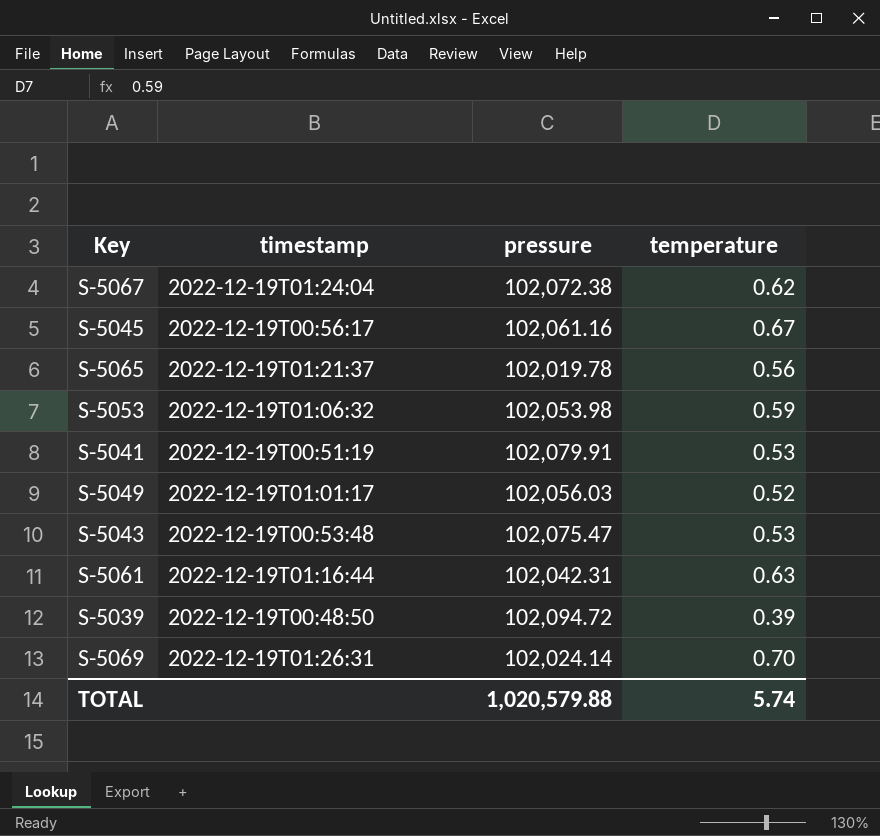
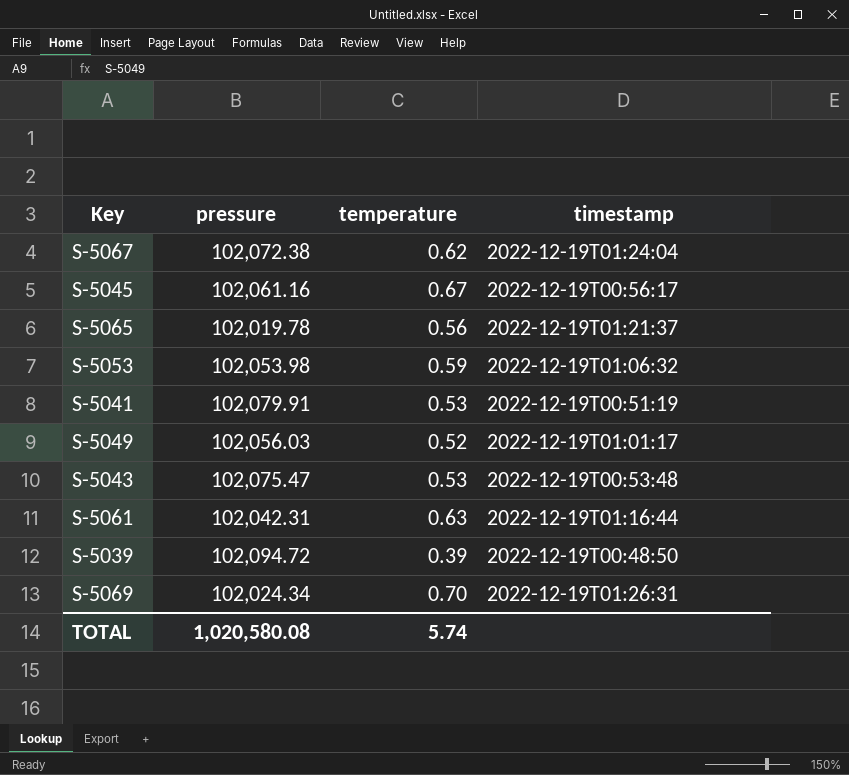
column timestamp | position: 2 -> 4
S-5069 | pressure: 102,024.14 -> 102,024.34
TOTAL | pressure: 1,020,579.88 -> 1,020,580.08

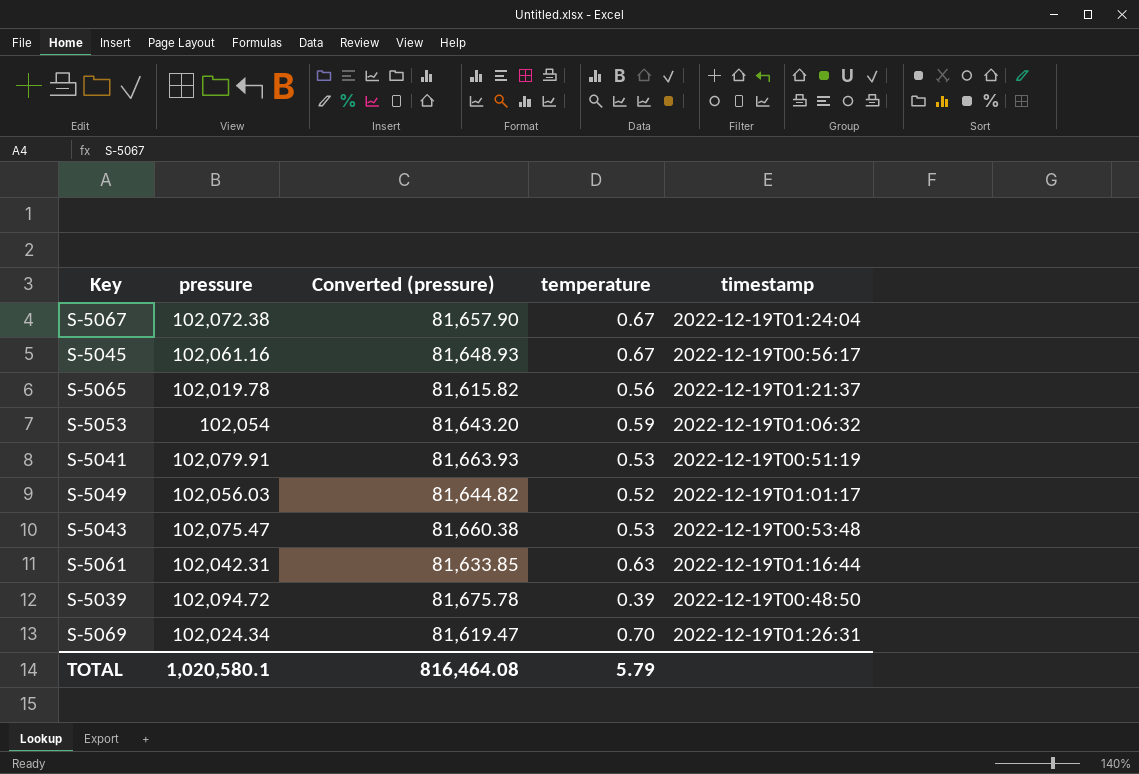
column Converted (pressure) | formula: none -> [pressure] * 0.8
S-5067 | temperature: 0.62 -> 0.67
S-5053 | pressure: 102,053.98 -> 102,054
TOTAL | pressure: 1,020,580.08 -> 1,020,580.1
TOTAL | temperature: 5.74 -> 5.79

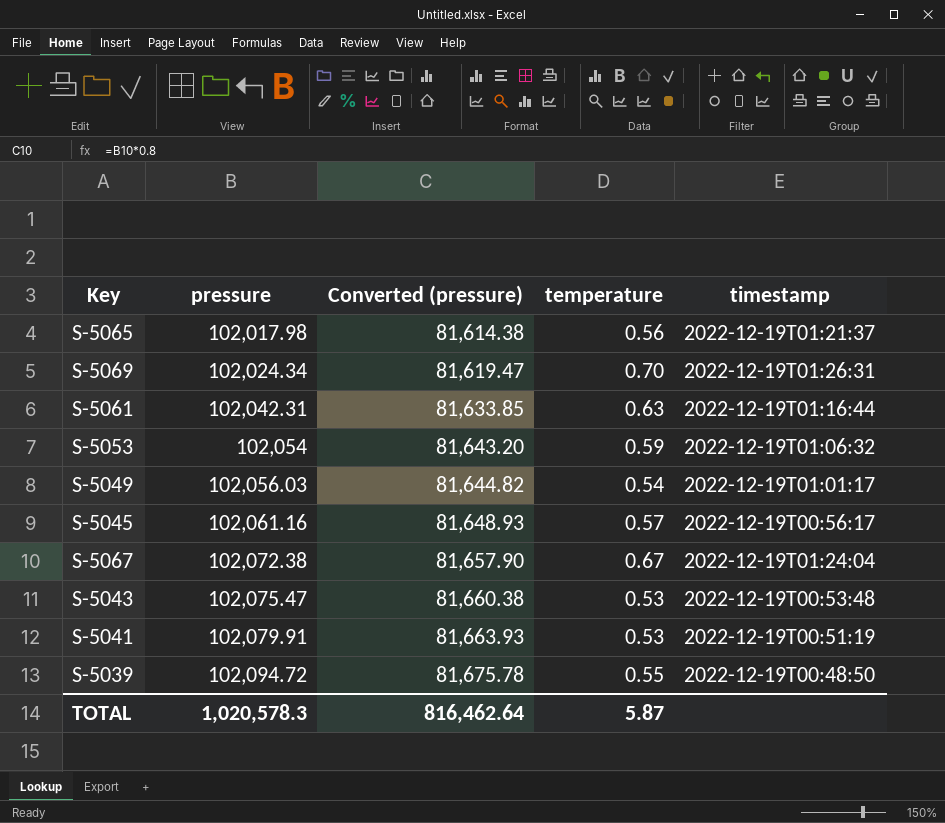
row order: none -> pressure ascending
S-5065 | pressure: 102,019.78 -> 102,017.98
S-5065 | Converted (pressure): 81,615.82 -> 81,614.38
S-5049 | temperature: 0.52 -> 0.54
S-5045 | temperature: 0.67 -> 0.57
S-5039 | temperature: 0.39 -> 0.55
TOTAL | pressure: 1,020,580.1 -> 1,020,578.3
TOTAL | Converted (pressure): 816,464.08 -> 816,462.64
TOTAL | temperature: 5.79 -> 5.87

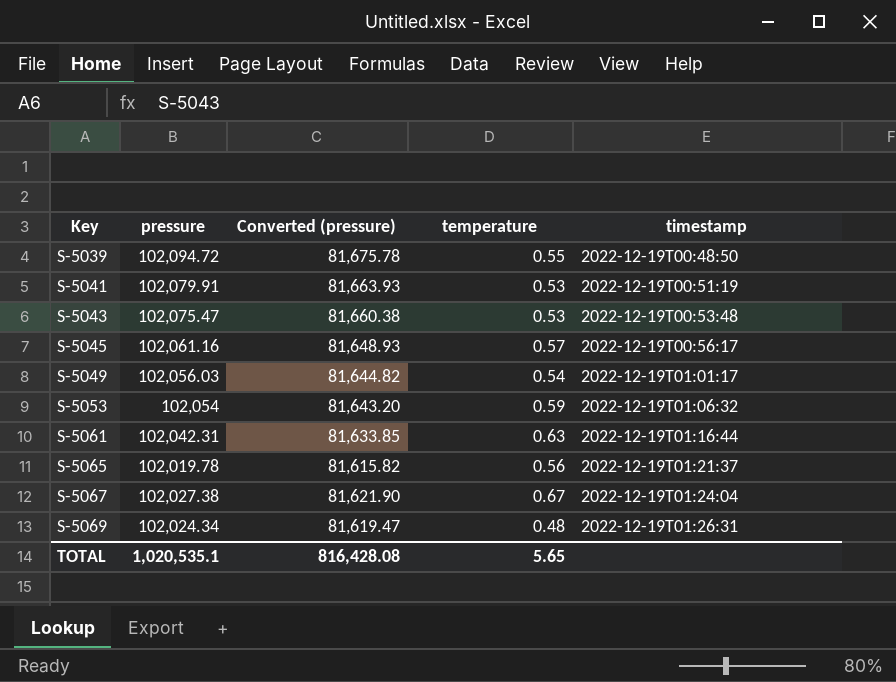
row order: pressure ascending -> Key ascending
S-5065 | pressure: 102,017.98 -> 102,019.78
S-5065 | Converted (pressure): 81,614.38 -> 81,615.82
S-5067 | pressure: 102,072.38 -> 102,027.38
S-5067 | Converted (pressure): 81,657.90 -> 81,621.90
S-5069 | temperature: 0.70 -> 0.48
TOTAL | pressure: 1,020,578.3 -> 1,020,535.1
TOTAL | Converted (pressure): 816,462.64 -> 816,428.08
TOTAL | temperature: 5.87 -> 5.65

